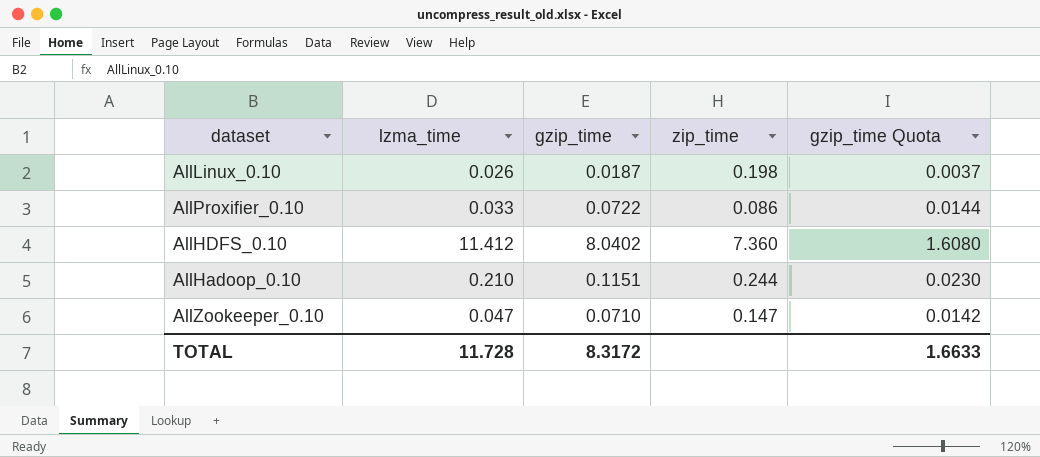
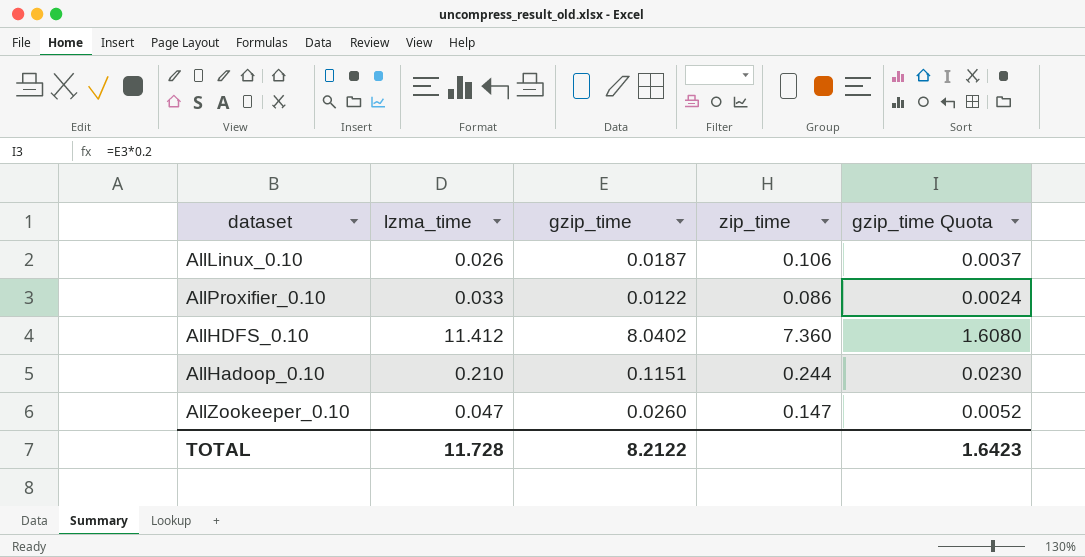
AllLinux_0.10 | zip_time: 0.198 -> 0.106
AllProxifier_0.10 | gzip_time: 0.0722 -> 0.0122
AllProxifier_0.10 | gzip_time Quota: 0.0144 -> 0.0024
AllZookeeper_0.10 | gzip_time: 0.0710 -> 0.0260
AllZookeeper_0.10 | gzip_time Quota: 0.0142 -> 0.0052
TOTAL | gzip_time: 8.3172 -> 8.2122
TOTAL | gzip_time Quota: 1.6633 -> 1.6423

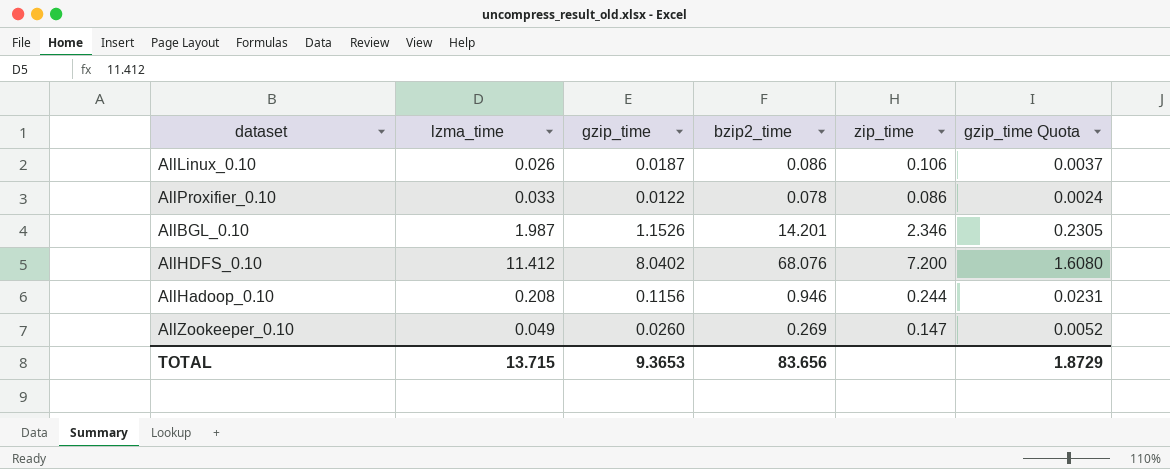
column bzip2_time | position: none -> 4
row AllBGL_0.10: none -> 1.987 | 1.1526 | 14.201 | 2.346 | 0.2305
AllHDFS_0.10 | zip_time: 7.360 -> 7.200
AllHadoop_0.10 | lzma_time: 0.210 -> 0.208
AllHadoop_0.10 | gzip_time: 0.1151 -> 0.1156
AllHadoop_0.10 | gzip_time Quota: 0.0230 -> 0.0231
AllZookeeper_0.10 | lzma_time: 0.047 -> 0.049
TOTAL | lzma_time: 11.728 -> 13.715
TOTAL | gzip_time: 8.2122 -> 9.3653
TOTAL | gzip_time Quota: 1.6423 -> 1.8729

